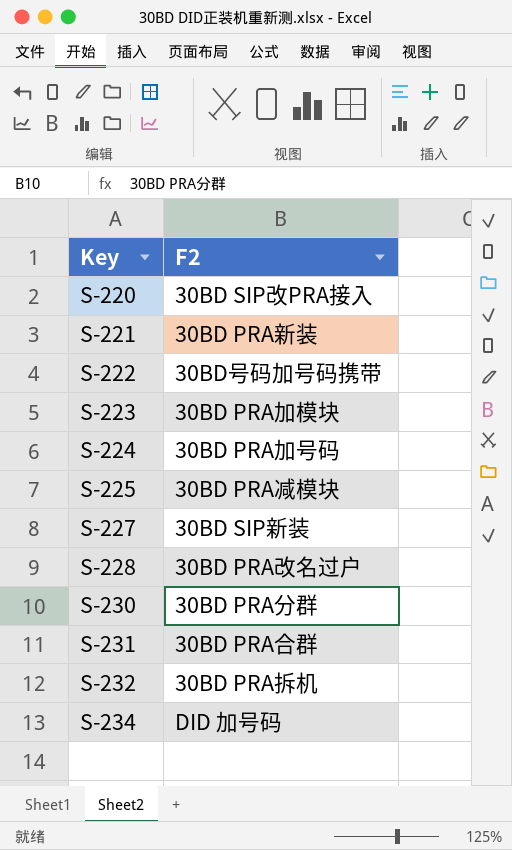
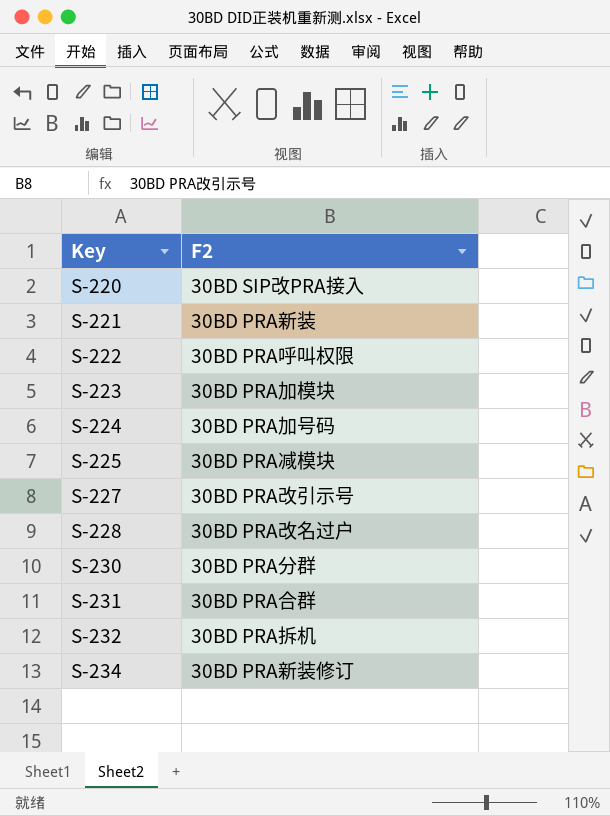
S-222 | F2: 30BD号码加号码携带 -> 30BD PRA呼叫权限
S-227 | F2: 30BD SIP新装 -> 30BD PRA改引示号
S-234 | F2: DID 加号码 -> 30BD PRA新装修订

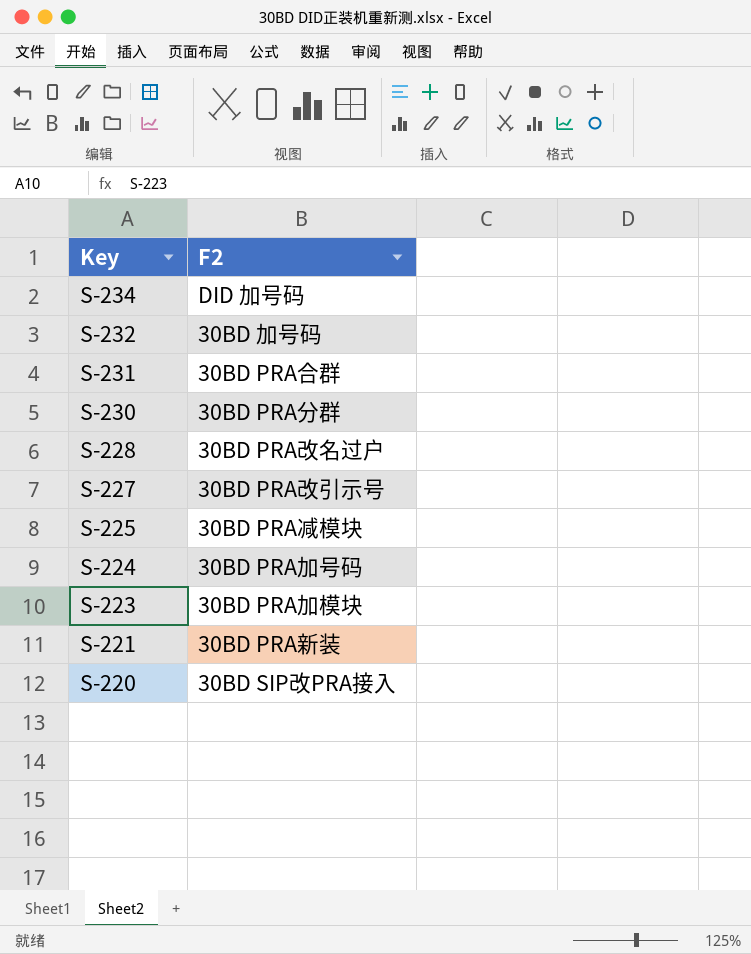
row order: Key ascending -> Key descending
row S-222: 30BD PRA呼叫权限 -> none
S-234 | F2: 30BD PRA新装修订 -> DID 加号码
S-232 | F2: 30BD PRA拆机 -> 30BD 加号码

